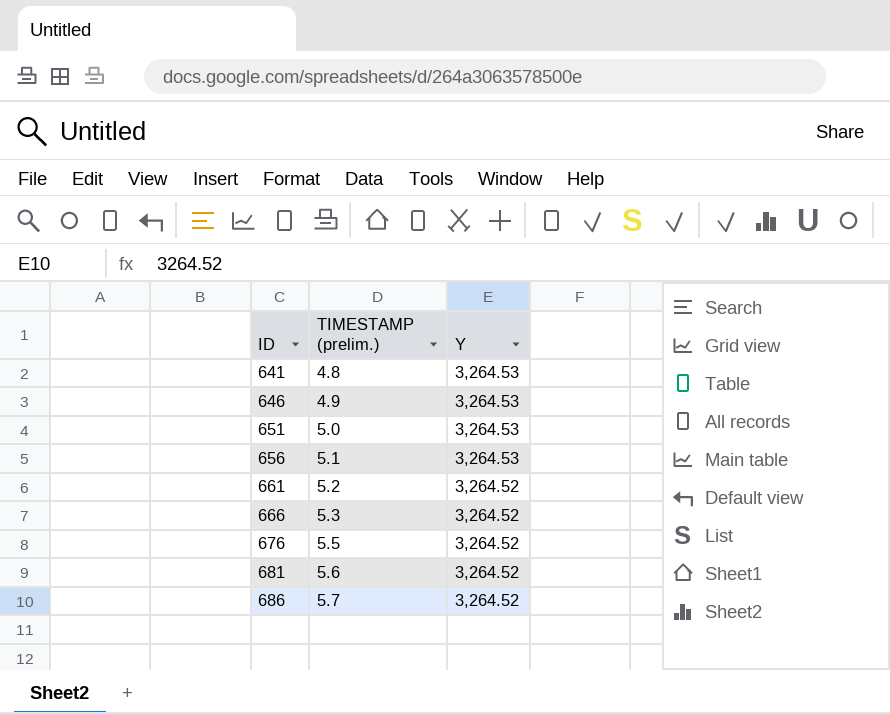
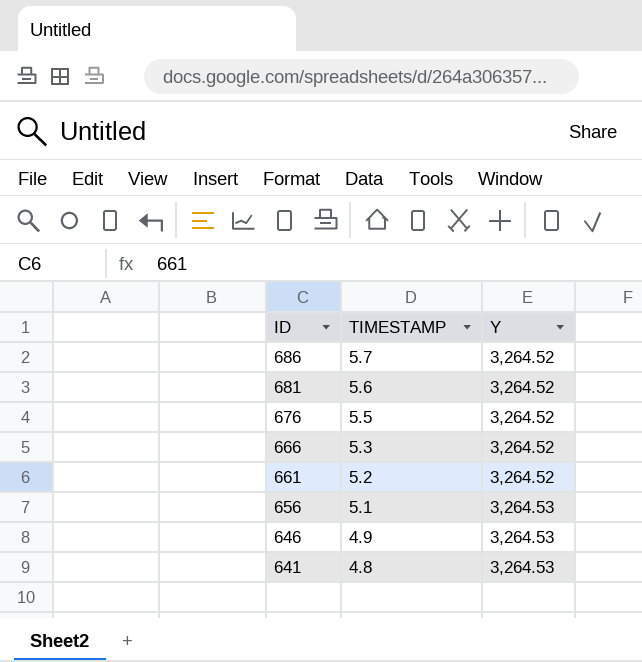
row order: ID ascending -> ID descending
column name: TIMESTAMP (prelim.) -> TIMESTAMP
row 651: 5.0 | 3,264.53 -> none

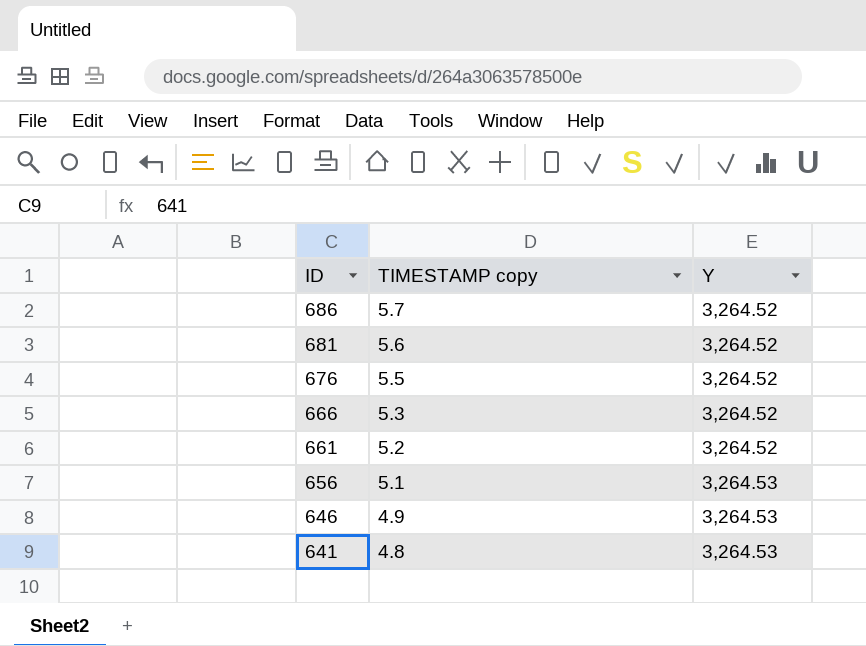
column name: TIMESTAMP -> TIMESTAMP copy

